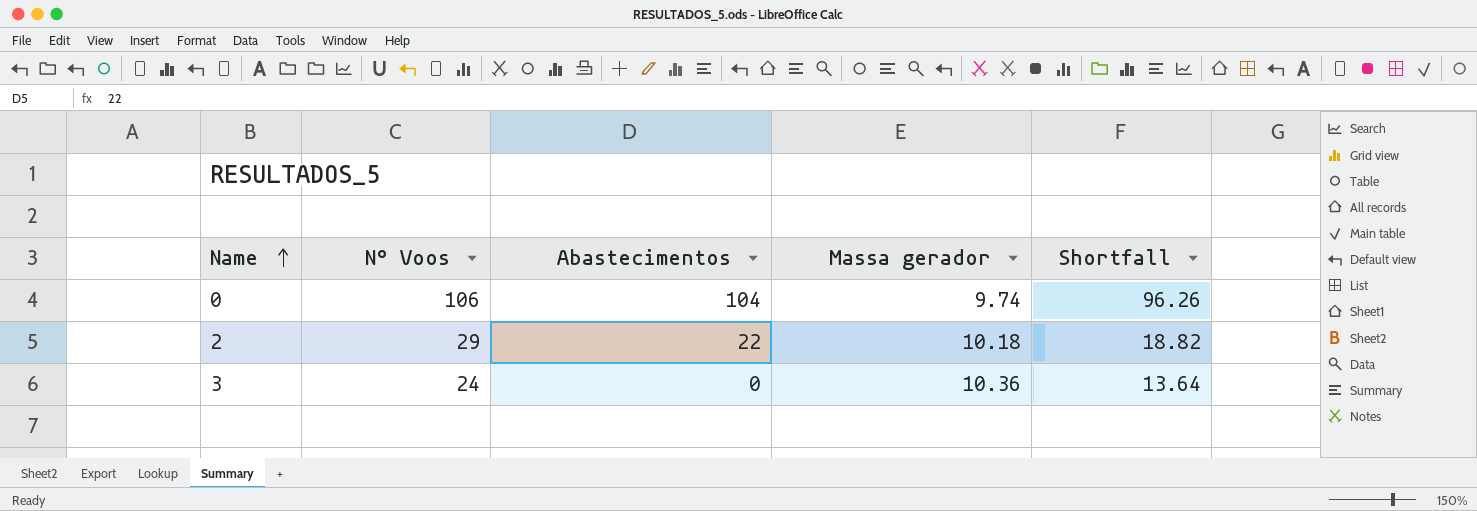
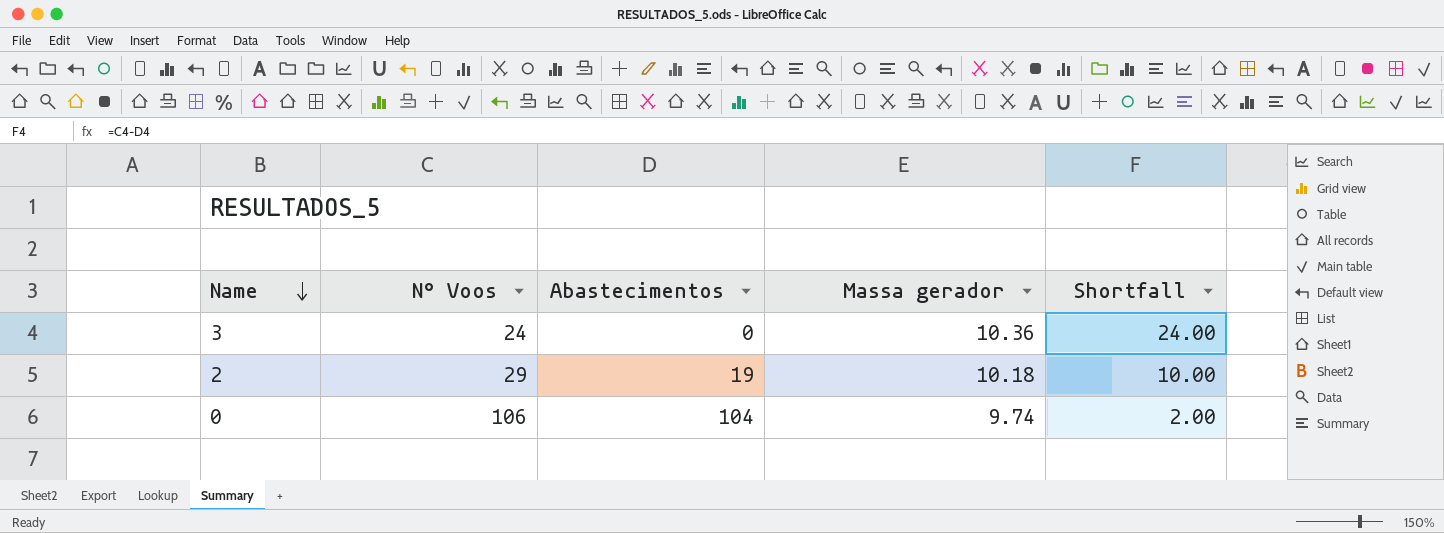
row order: Name ascending -> Name descending
column Shortfall | formula: [N° Voos] - [Massa gerador] -> [N° Voos] - [Abastecimentos]
2 | Abastecimentos: 22 -> 19

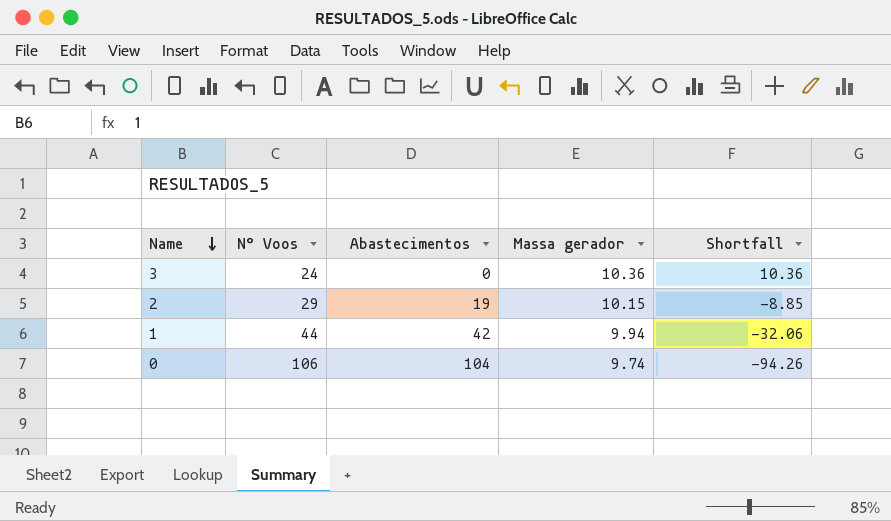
column Shortfall | formula: [N° Voos] - [Abastecimentos] -> [Massa gerador] - [Abastecimentos]
2 | Massa gerador: 10.18 -> 10.15
row 1: none -> 44 | 42 | 9.94 | -32.06

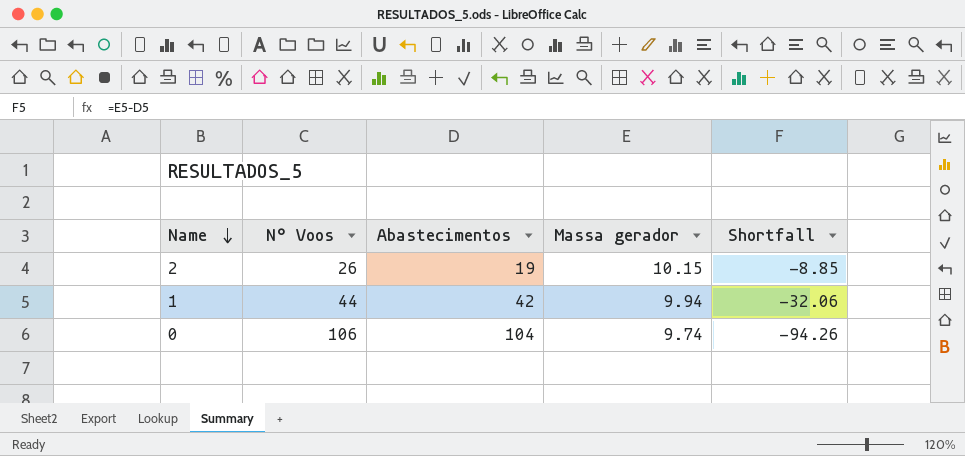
row 3: 24 | 0 | 10.36 | 10.36 -> none
2 | N° Voos: 29 -> 26

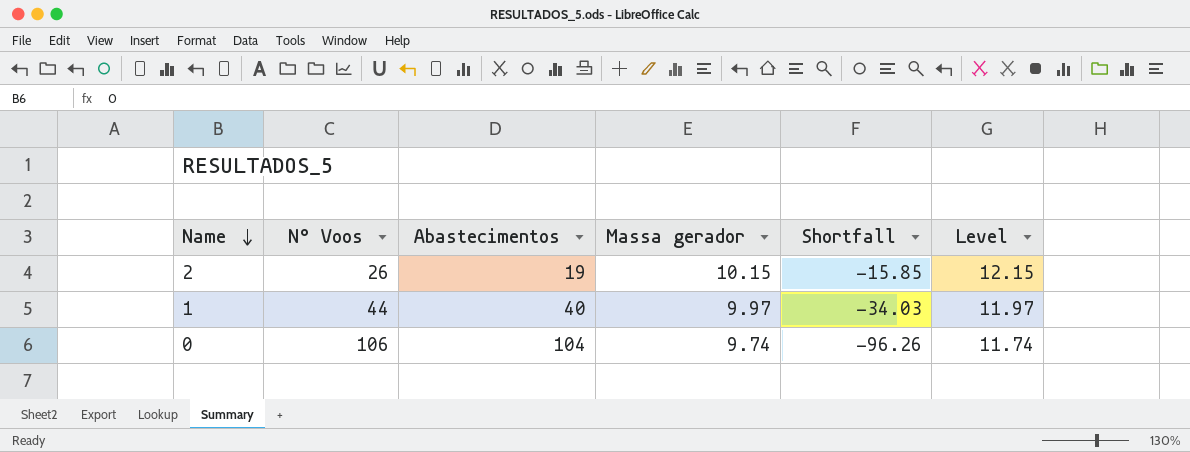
column Shortfall | formula: [Massa gerador] - [Abastecimentos] -> [Massa gerador] - [N° Voos]
column Level | formula: none -> [Massa gerador] + 2
1 | Abastecimentos: 42 -> 40
1 | Massa gerador: 9.94 -> 9.97

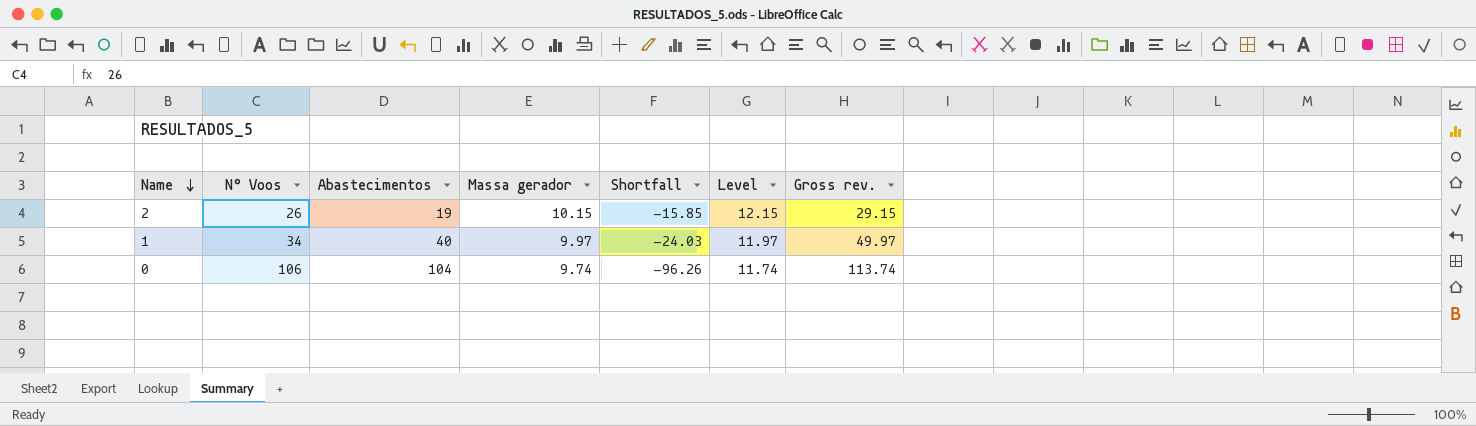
column Gross rev. | formula: none -> [Abastecimentos] + [Massa gerador]
1 | N° Voos: 44 -> 34
1 | Shortfall: -34.03 -> -24.03

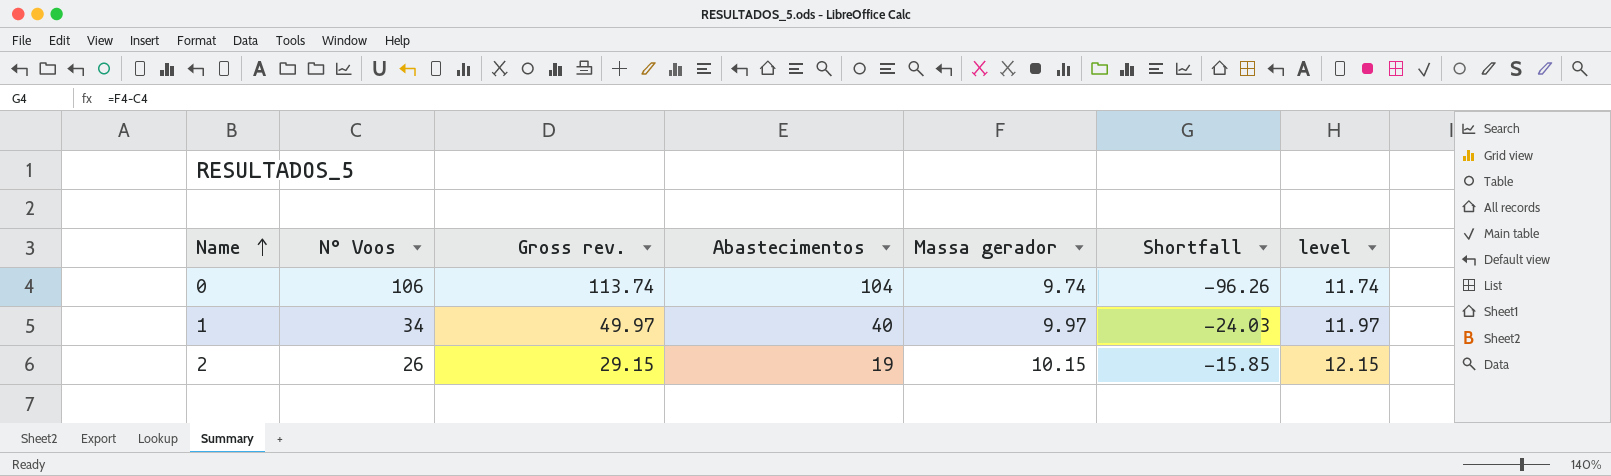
row order: Name descending -> Name ascending
column Gross rev. | position: 7 -> 3
column name: Level -> level

